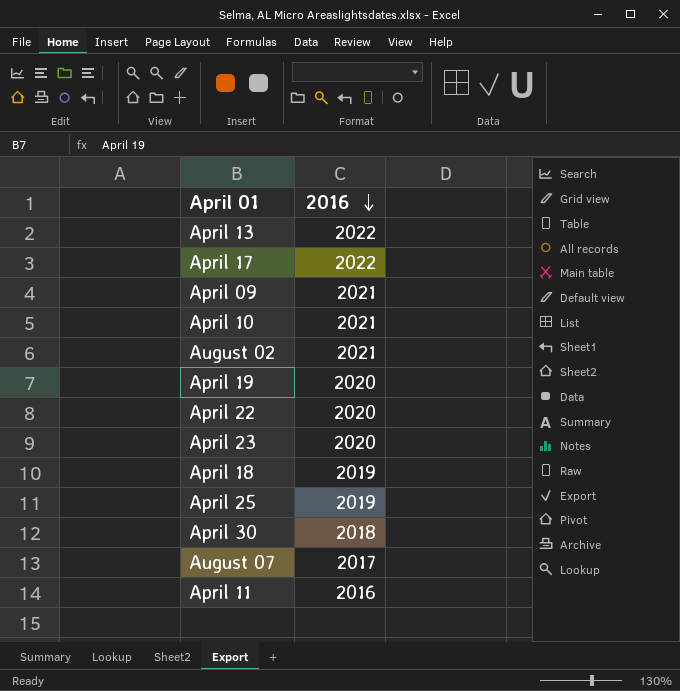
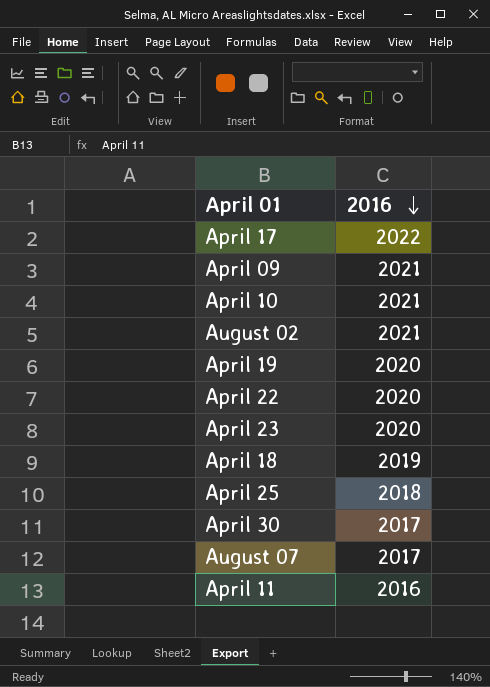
row April 13: 2022 -> none
April 25 | 2016: 2019 -> 2018
April 30 | 2016: 2018 -> 2017

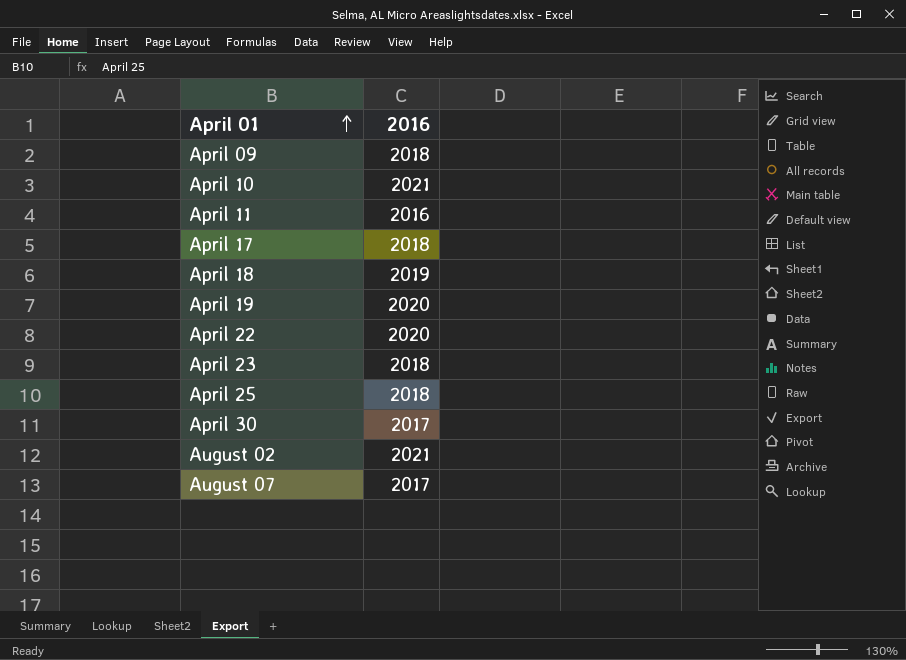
row order: 2016 descending -> April 01 ascending
April 09 | 2016: 2021 -> 2018
April 17 | 2016: 2022 -> 2018
April 23 | 2016: 2020 -> 2018

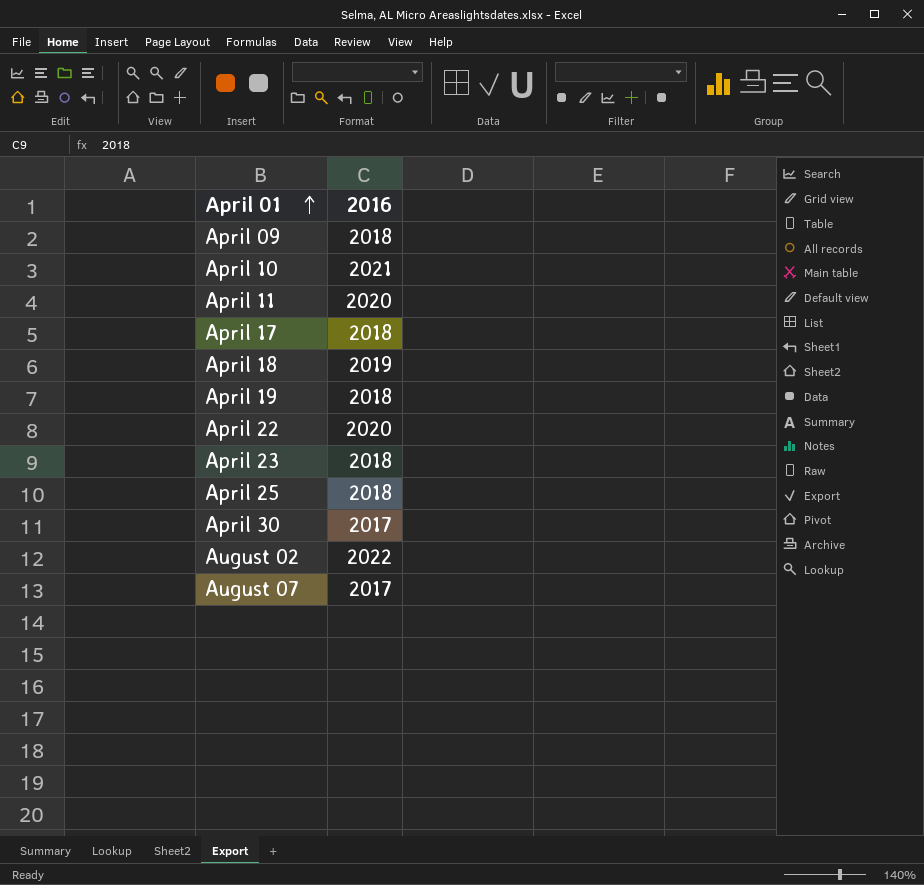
April 11 | 2016: 2016 -> 2020
April 19 | 2016: 2020 -> 2018
August 02 | 2016: 2021 -> 2022

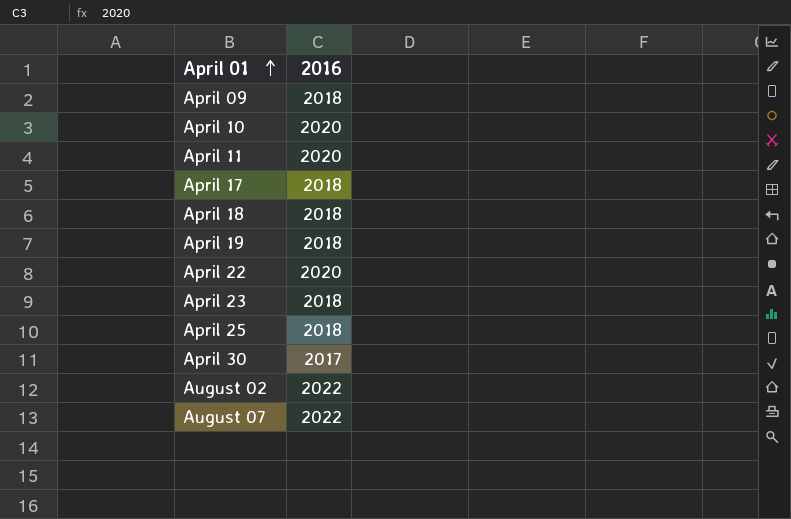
April 10 | 2016: 2021 -> 2020
April 18 | 2016: 2019 -> 2018
August 07 | 2016: 2017 -> 2022

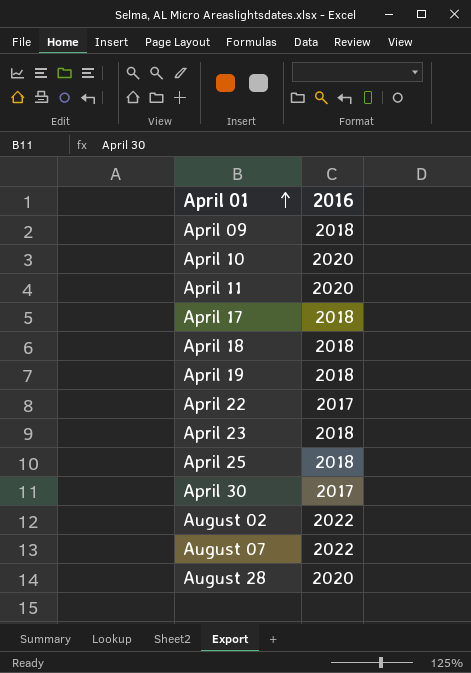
April 22 | 2016: 2020 -> 2017
row August 28: none -> 2020

